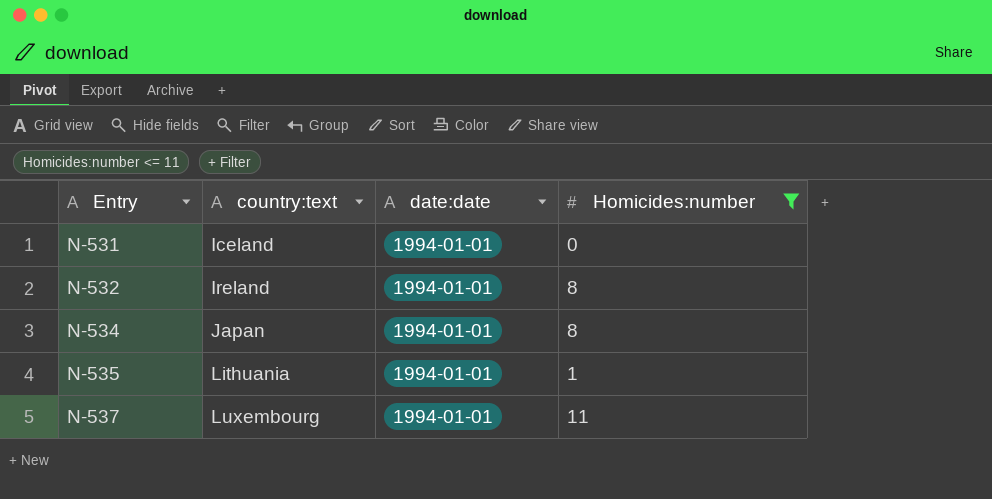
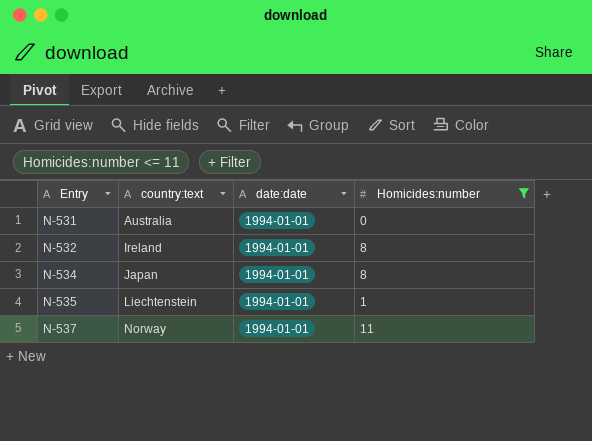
N-531 | country:text: Iceland -> Australia
N-535 | country:text: Lithuania -> Liechtenstein
N-537 | country:text: Luxembourg -> Norway

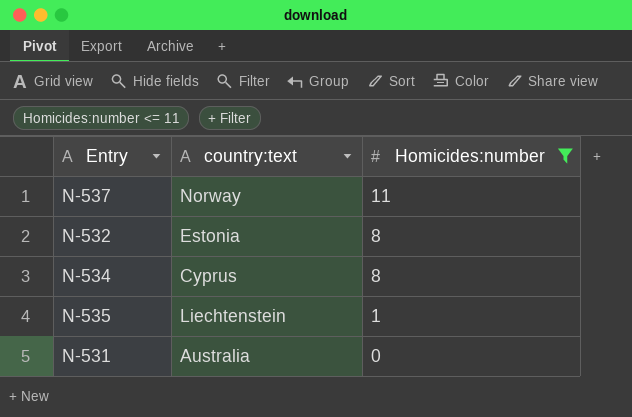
row order: Entry ascending -> Homicides:number descending
column date:date | position: 3 -> none
N-532 | country:text: Ireland -> Estonia
N-534 | country:text: Japan -> Cyprus

